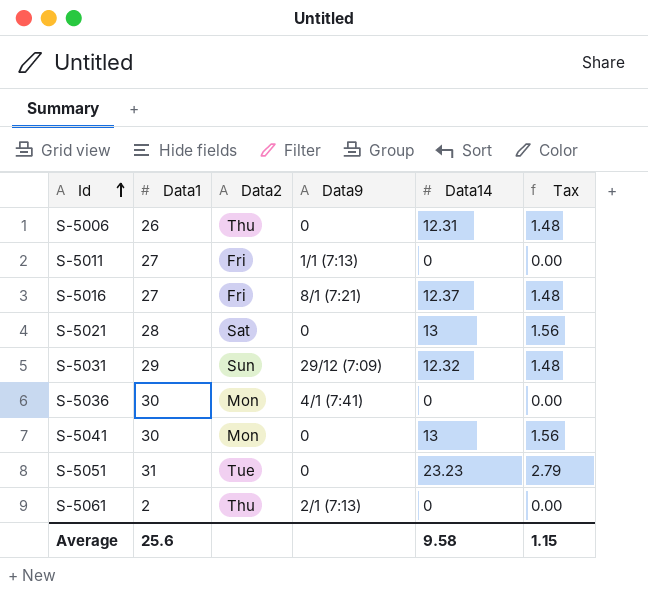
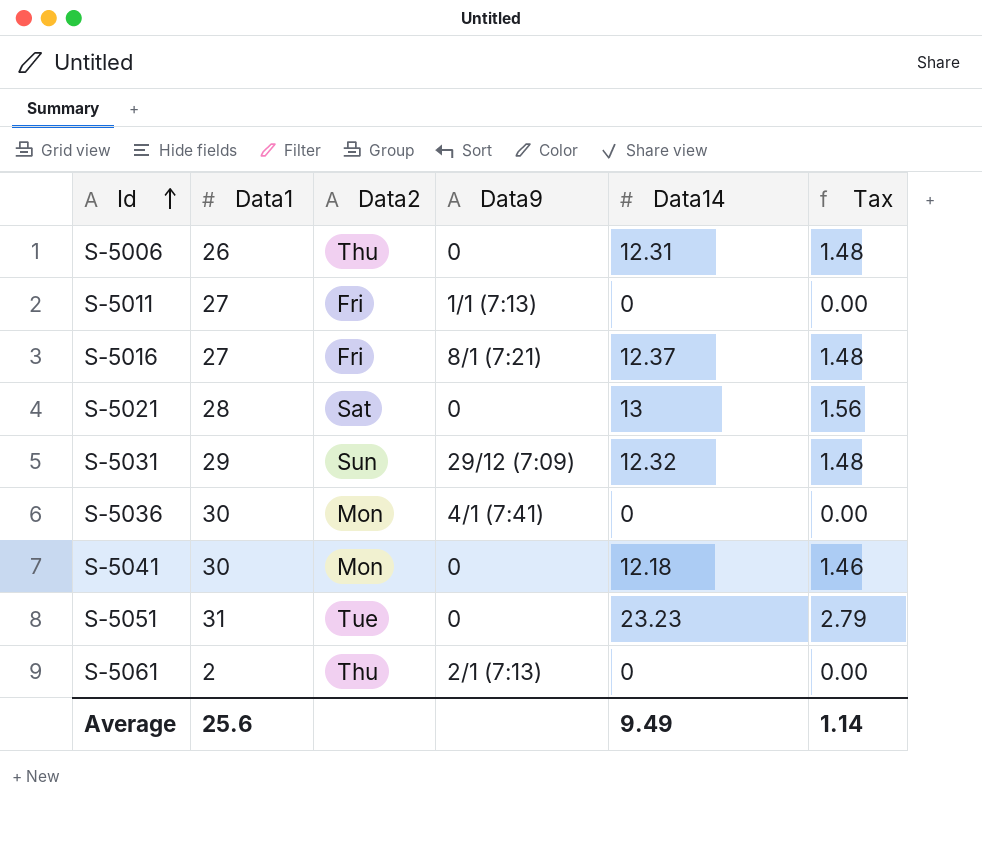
S-5041 | Data14: 13 -> 12.18
S-5041 | Tax: 1.56 -> 1.46
Average | Data14: 9.58 -> 9.49
Average | Tax: 1.15 -> 1.14

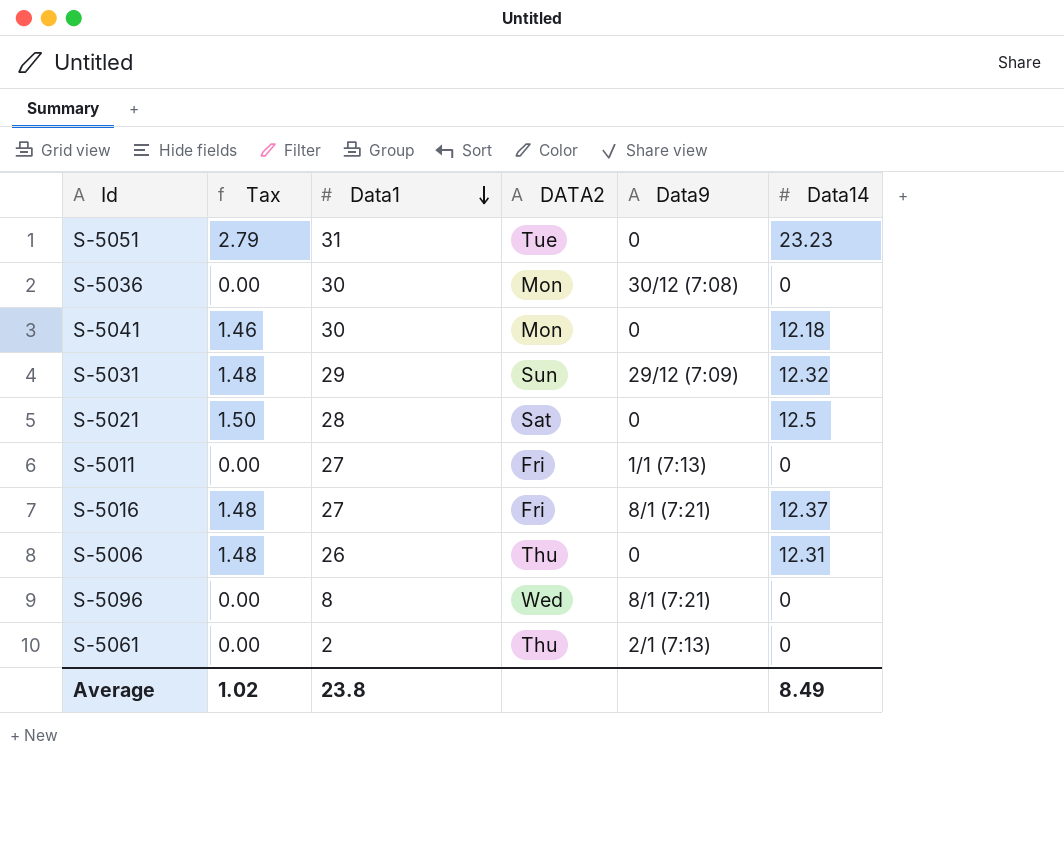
row order: Id ascending -> Data1 descending
column Tax | position: 6 -> 2
column name: Data2 -> DATA2
S-5036 | Data9: 4/1 (7:41) -> 30/12 (7:08)
S-5021 | Tax: 1.56 -> 1.50
S-5021 | Data14: 13 -> 12.5
row S-5096: none -> 0.00 | 8 | Wed | 8/1 (7:21) | 0
Average | Tax: 1.14 -> 1.02
Average | Data1: 25.6 -> 23.8
Average | Data14: 9.49 -> 8.49

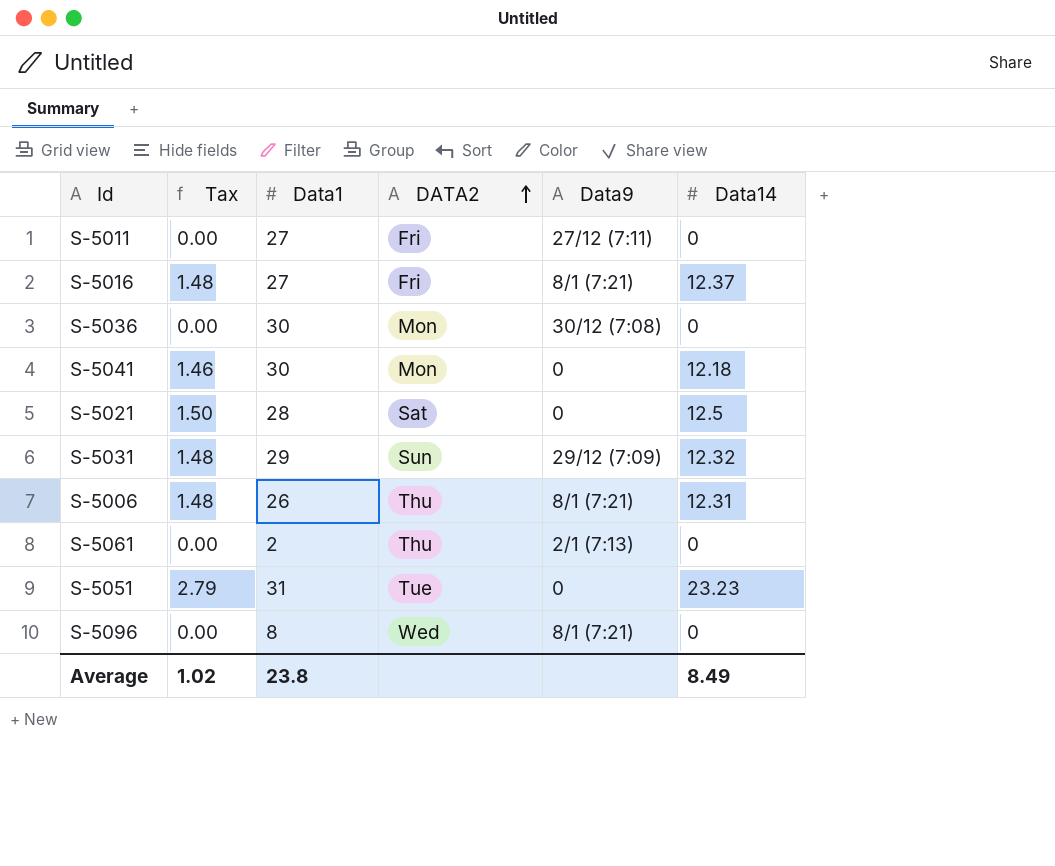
row order: Data1 descending -> DATA2 ascending
S-5011 | Data9: 1/1 (7:13) -> 27/12 (7:11)
S-5006 | Data9: 0 -> 8/1 (7:21)

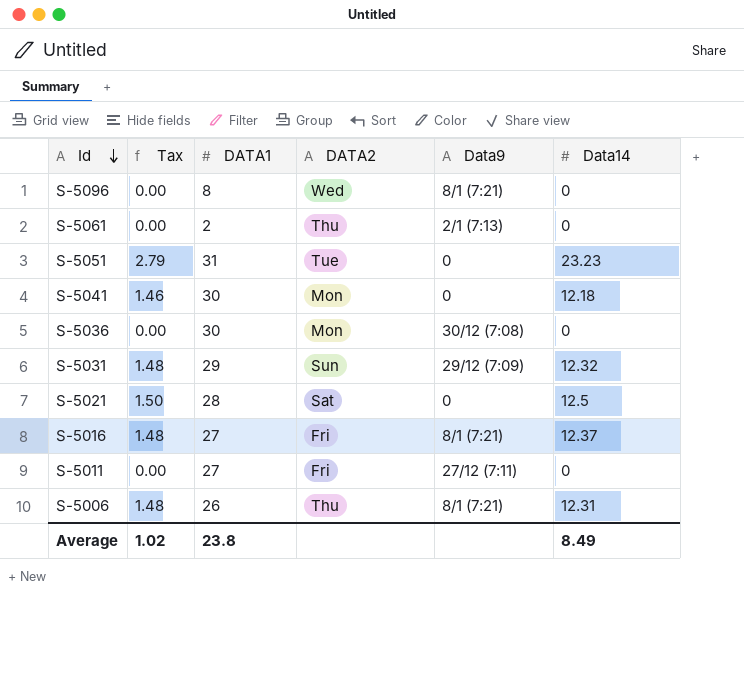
row order: DATA2 ascending -> Id descending
column name: Data1 -> DATA1

